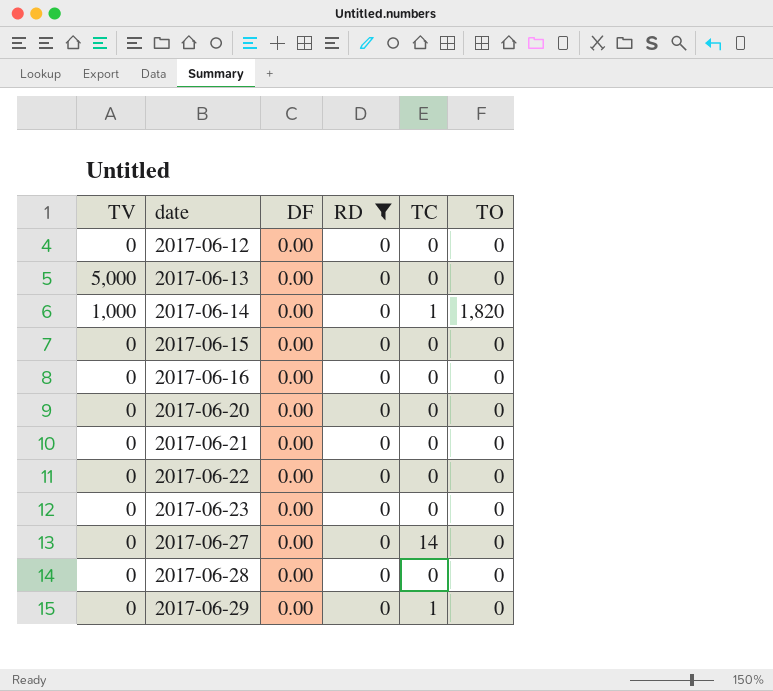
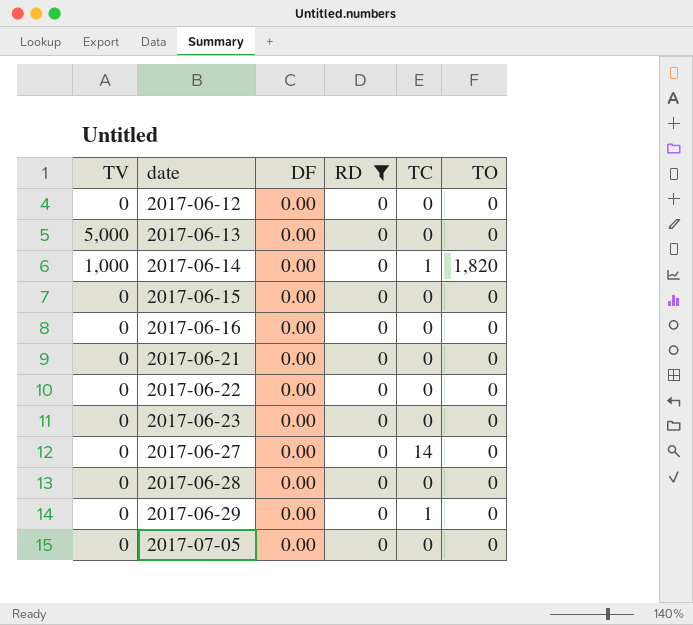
row 2017-06-20: 0 | 0.00 | 0 | 0 | 0 -> none
row 2017-07-05: none -> 0 | 0.00 | 0 | 0 | 0

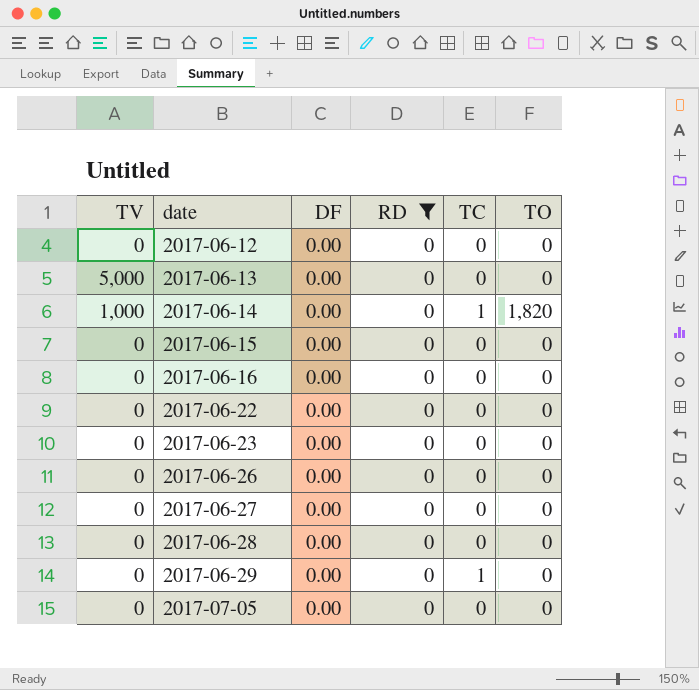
row 2017-06-21: 0 | 0.00 | 0 | 0 | 0 -> none
row 2017-06-26: none -> 0 | 0.00 | 0 | 0 | 0
2017-06-27 | TC: 14 -> 0

